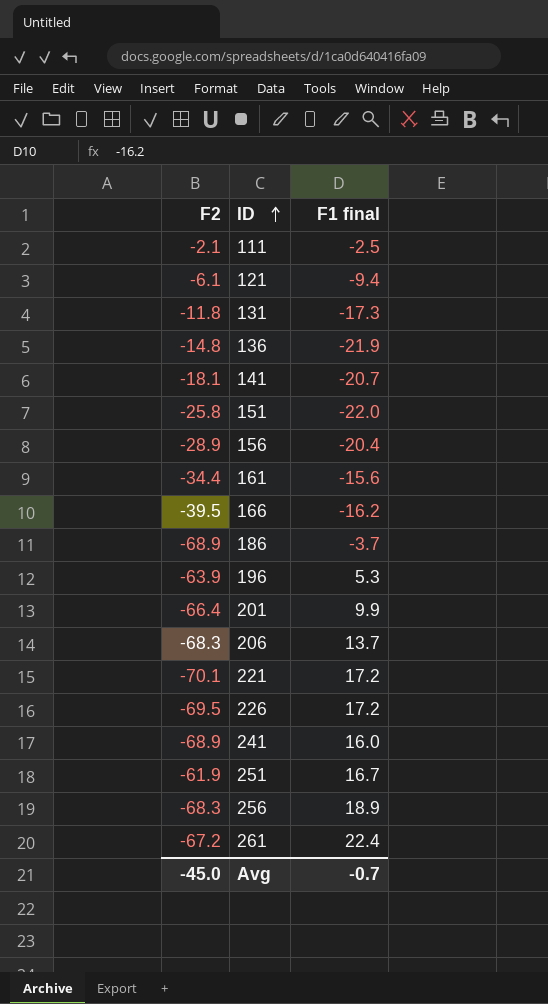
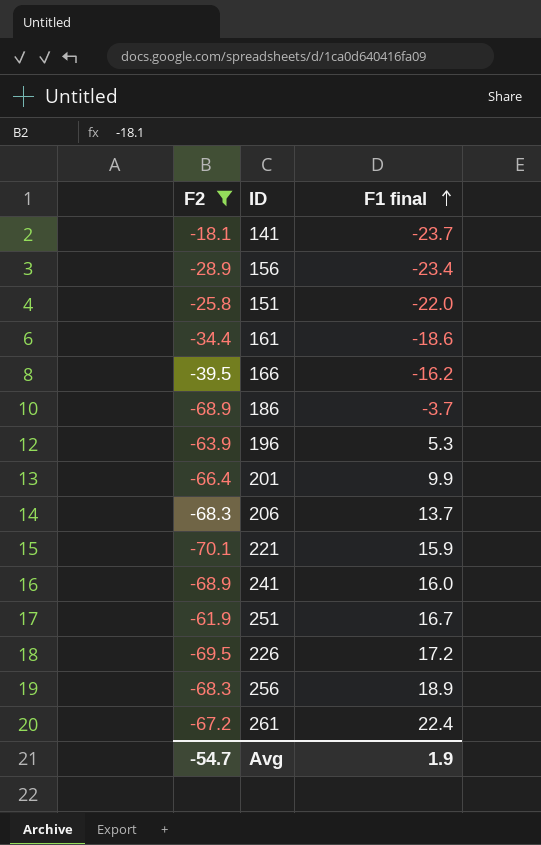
filter: none -> F2 <= -18.1
row order: ID ascending -> F1 final ascending
141 | F1 final: -20.7 -> -23.7
156 | F1 final: -20.4 -> -23.4
161 | F1 final: -15.6 -> -18.6
221 | F1 final: 17.2 -> 15.9
Avg | F2: -45.0 -> -54.7
Avg | F1 final: -0.7 -> 1.9

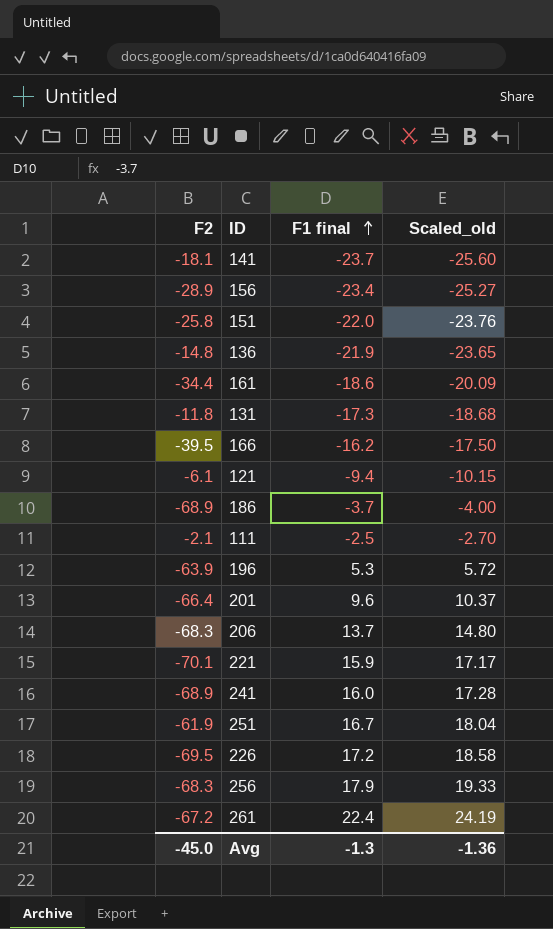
filter: F2 <= -18.1 -> none
column Scaled_old | formula: none -> [F1 final] * 1.08
201 | F1 final: 9.9 -> 9.6
256 | F1 final: 18.9 -> 17.9
Avg | F2: -54.7 -> -45.0
Avg | F1 final: 1.9 -> -1.3

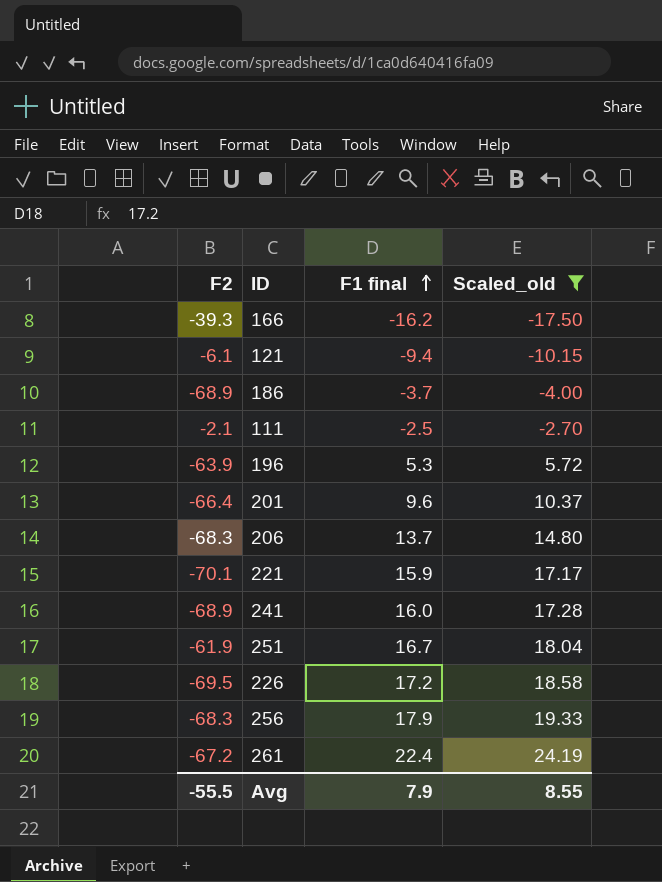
filter: none -> Scaled_old >= -17.50
166 | F2: -39.5 -> -39.3
Avg | F2: -45.0 -> -55.5
Avg | F1 final: -1.3 -> 7.9
Avg | Scaled_old: -1.36 -> 8.55

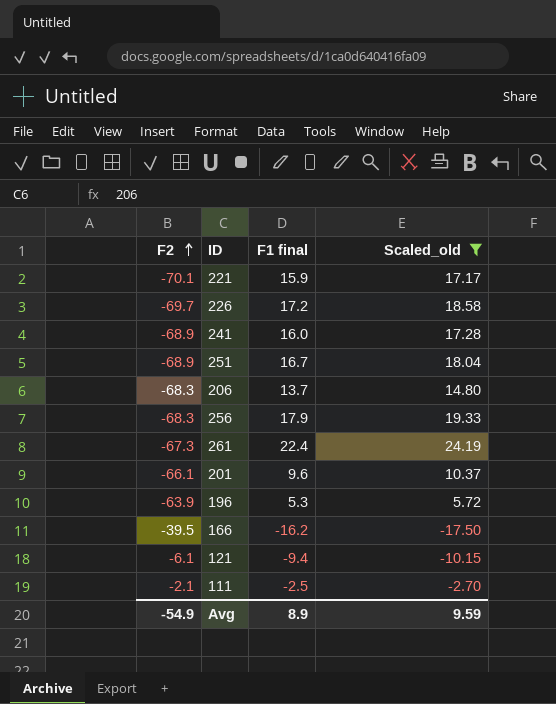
row order: F1 final ascending -> F2 ascending
row 186: -68.9 | -3.7 | -4.00 -> none
226 | F2: -69.5 -> -69.7
251 | F2: -61.9 -> -68.9
261 | F2: -67.2 -> -67.3
201 | F2: -66.4 -> -66.1
166 | F2: -39.3 -> -39.5
Avg | F2: -55.5 -> -54.9
Avg | F1 final: 7.9 -> 8.9
Avg | Scaled_old: 8.55 -> 9.59

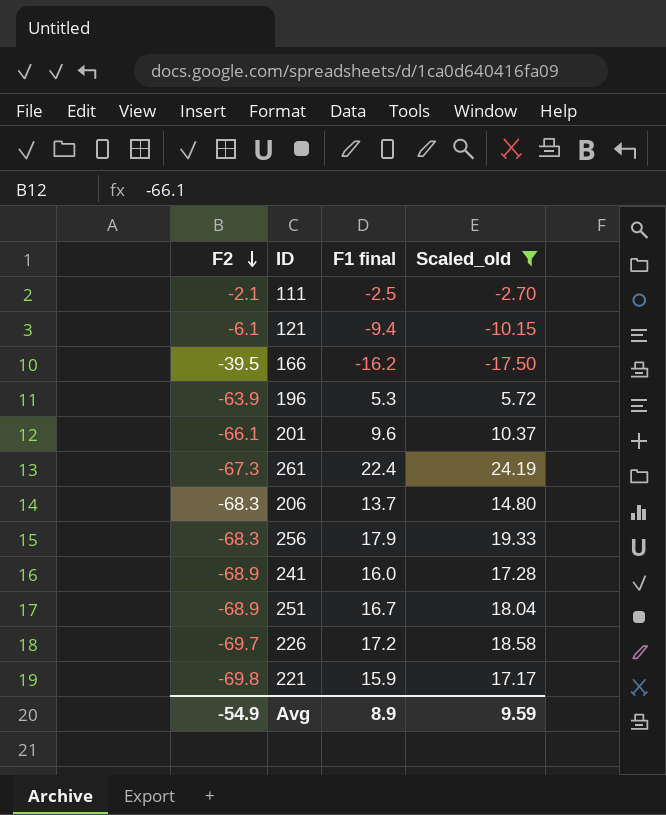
row order: F2 ascending -> F2 descending
221 | F2: -70.1 -> -69.8

